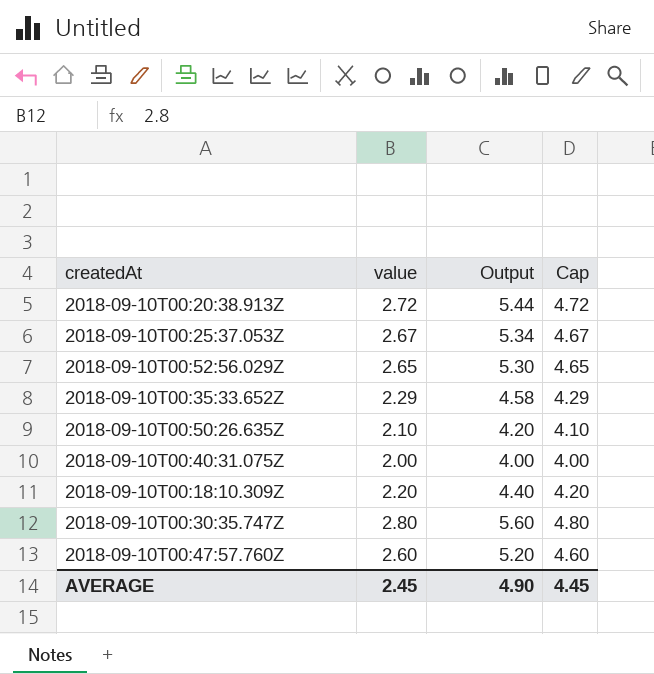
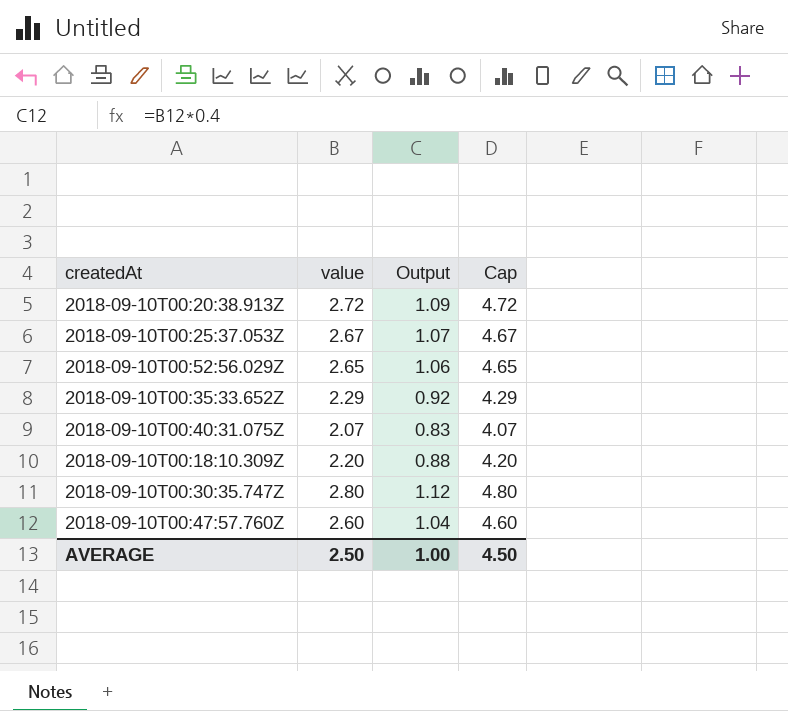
column Output | formula: [value] * 2 -> [value] * 0.4
row 2018-09-10T00:50:26.635Z: 2.10 | 4.20 | 4.10 -> none
2018-09-10T00:40:31.075Z | value: 2.00 -> 2.07
2018-09-10T00:40:31.075Z | Cap: 4.00 -> 4.07
AVERAGE | value: 2.45 -> 2.50
AVERAGE | Output: 4.90 -> 1.00
AVERAGE | Cap: 4.45 -> 4.50

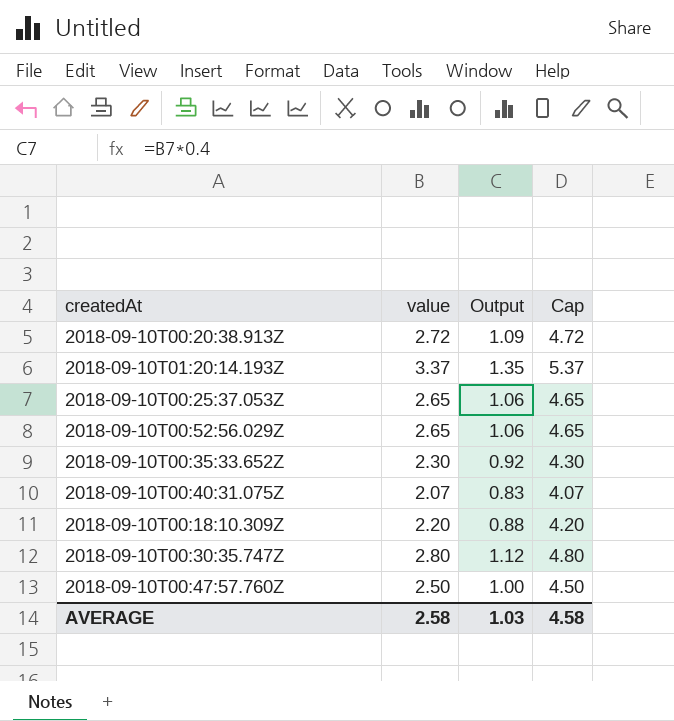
row 2018-09-10T01:20:14.193Z: none -> 3.37 | 1.35 | 5.37
2018-09-10T00:25:37.053Z | value: 2.67 -> 2.65
2018-09-10T00:25:37.053Z | Output: 1.07 -> 1.06
2018-09-10T00:25:37.053Z | Cap: 4.67 -> 4.65
2018-09-10T00:35:33.652Z | value: 2.29 -> 2.30
2018-09-10T00:35:33.652Z | Cap: 4.29 -> 4.30
2018-09-10T00:47:57.760Z | value: 2.60 -> 2.50
2018-09-10T00:47:57.760Z | Output: 1.04 -> 1.00
2018-09-10T00:47:57.760Z | Cap: 4.60 -> 4.50
AVERAGE | value: 2.50 -> 2.58
AVERAGE | Output: 1.00 -> 1.03
AVERAGE | Cap: 4.50 -> 4.58

